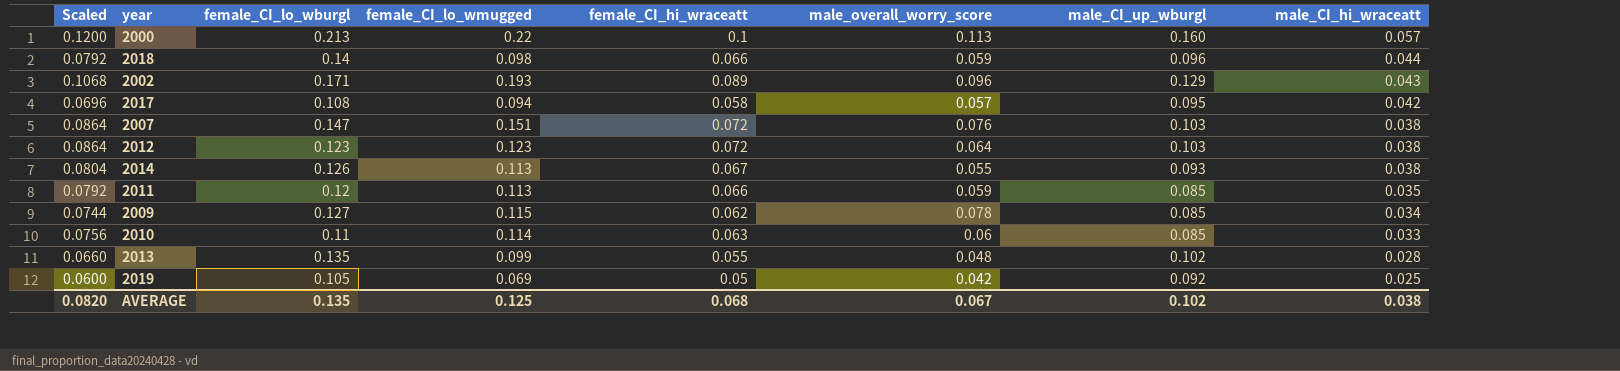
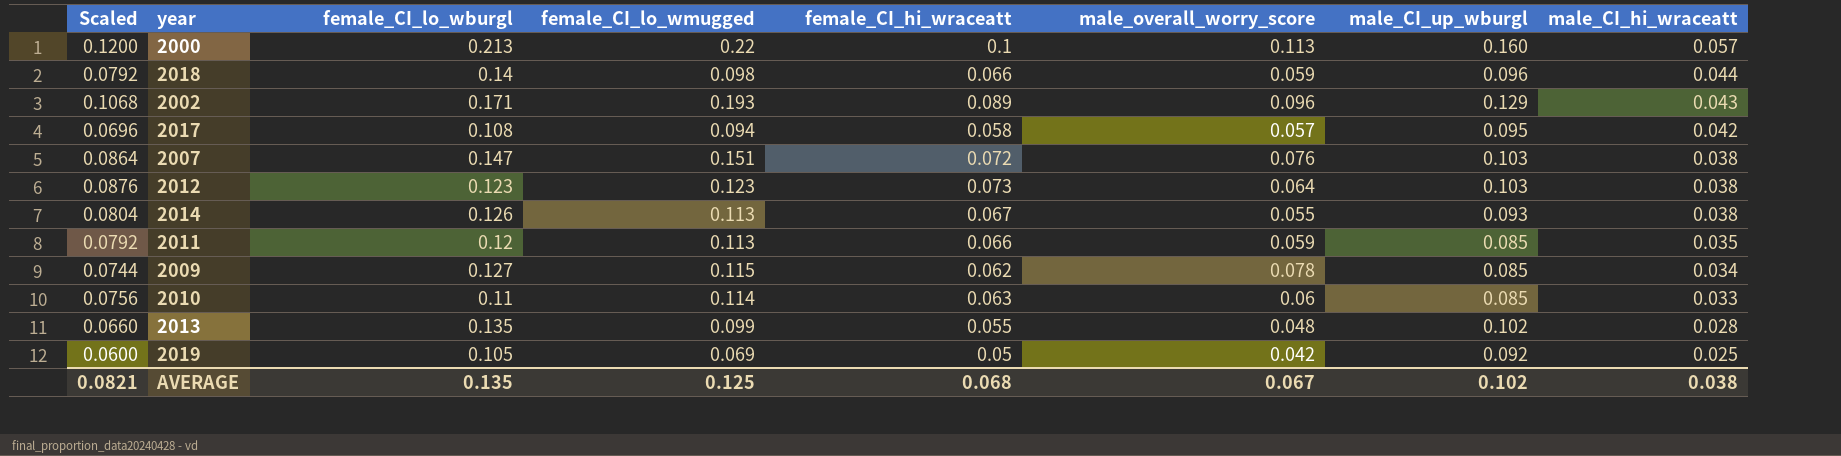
2012 | Scaled: 0.0864 -> 0.0876
2012 | female_CI_hi_wraceatt: 0.072 -> 0.073
AVERAGE | Scaled: 0.0820 -> 0.0821

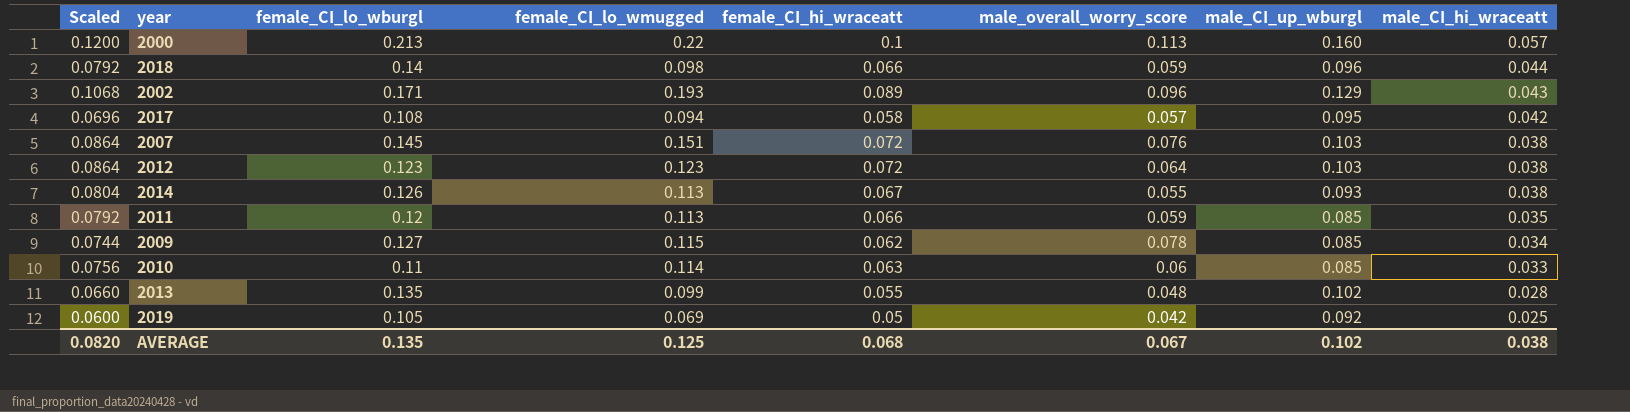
2007 | female_CI_lo_wburgl: 0.147 -> 0.145
2012 | Scaled: 0.0876 -> 0.0864
2012 | female_CI_hi_wraceatt: 0.073 -> 0.072
AVERAGE | Scaled: 0.0821 -> 0.0820

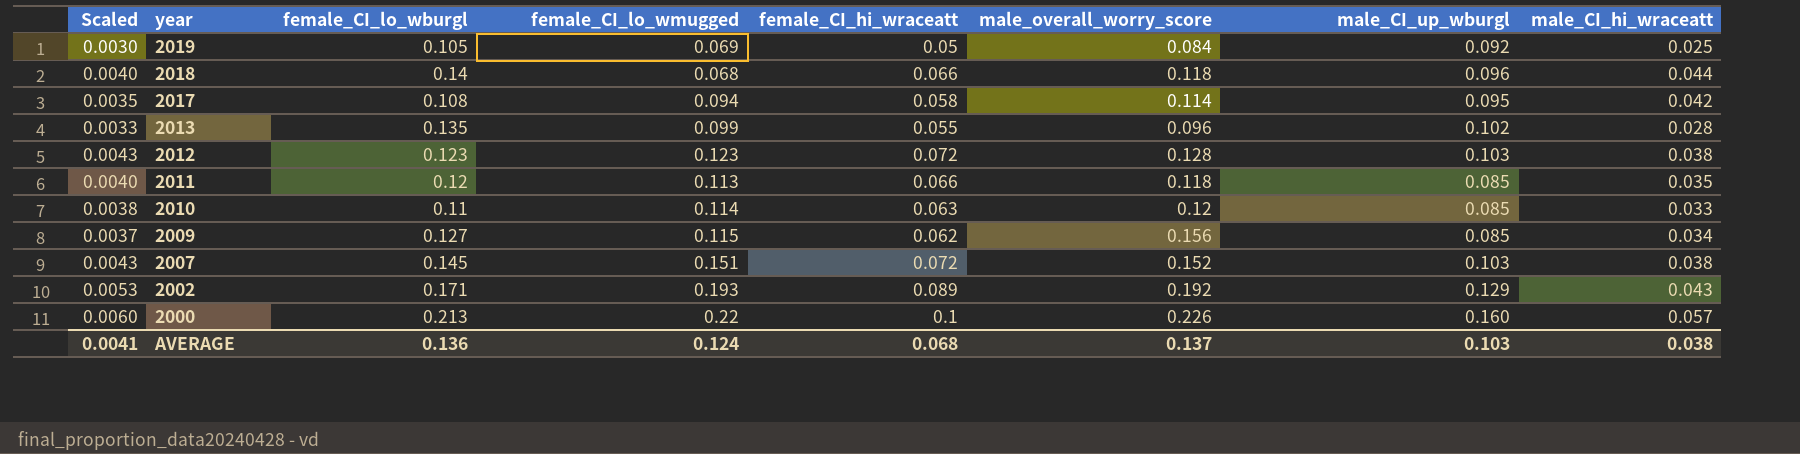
row order: male_CI_hi_wraceatt descending -> year descending
column Scaled | formula: [female_CI_hi_wraceatt] * 1.2 -> [female_CI_hi_wraceatt] * 0.06
row 2014: 0.0804 | 0.126 | 0.113 | 0.067 | 0.055 | 0.093 | 0.038 -> none
2019 | male_overall_worry_score: 0.042 -> 0.084
2018 | female_CI_lo_wmugged: 0.098 -> 0.068
2018 | male_overall_worry_score: 0.059 -> 0.118
2017 | male_overall_worry_score: 0.057 -> 0.114
2013 | male_overall_worry_score: 0.048 -> 0.096
2012 | male_overall_worry_score: 0.064 -> 0.128
2011 | male_overall_worry_score: 0.059 -> 0.118
2010 | male_overall_worry_score: 0.06 -> 0.12
2009 | male_overall_worry_score: 0.078 -> 0.156
2007 | male_overall_worry_score: 0.076 -> 0.152
2002 | male_overall_worry_score: 0.096 -> 0.192
2000 | male_overall_worry_score: 0.113 -> 0.226
AVERAGE | Scaled: 0.0820 -> 0.0041
AVERAGE | female_CI_lo_wburgl: 0.135 -> 0.136
AVERAGE | female_CI_lo_wmugged: 0.125 -> 0.124
AVERAGE | male_overall_worry_score: 0.067 -> 0.137
AVERAGE | male_CI_up_wburgl: 0.102 -> 0.103

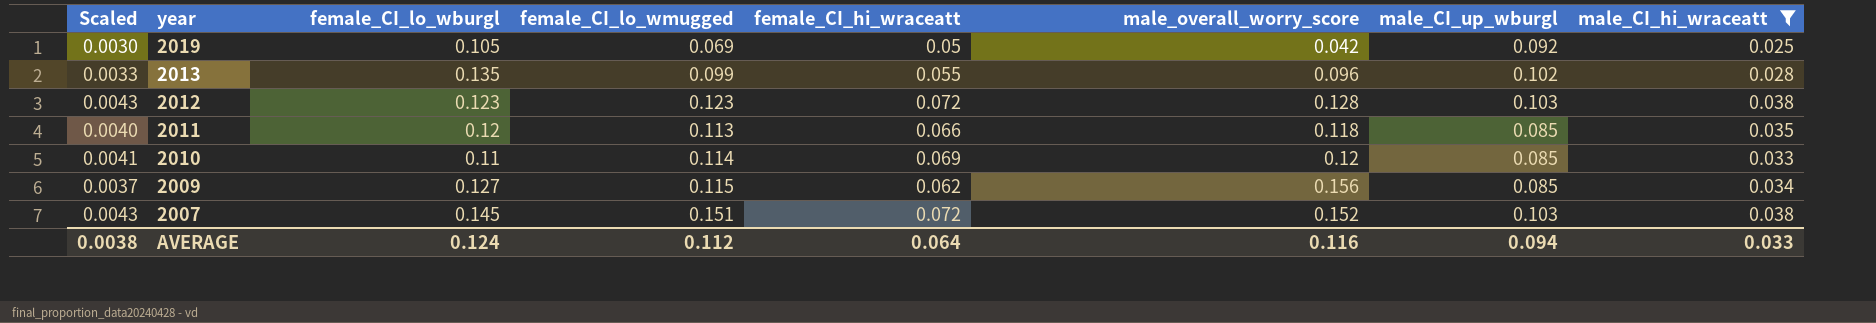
filter: none -> male_CI_hi_wraceatt <= 0.038
2019 | male_overall_worry_score: 0.084 -> 0.042
2010 | Scaled: 0.0038 -> 0.0041
2010 | female_CI_hi_wraceatt: 0.063 -> 0.069
AVERAGE | Scaled: 0.0041 -> 0.0038
AVERAGE | female_CI_lo_wburgl: 0.136 -> 0.124
AVERAGE | female_CI_lo_wmugged: 0.124 -> 0.112
AVERAGE | female_CI_hi_wraceatt: 0.068 -> 0.064
AVERAGE | male_overall_worry_score: 0.137 -> 0.116
AVERAGE | male_CI_up_wburgl: 0.103 -> 0.094
AVERAGE | male_CI_hi_wraceatt: 0.038 -> 0.033

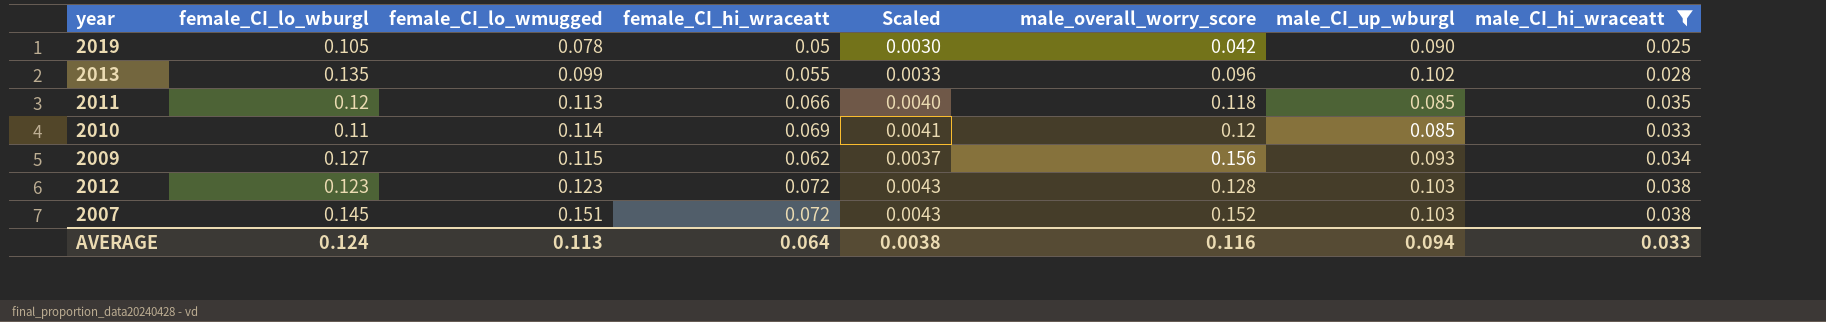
row order: year descending -> female_CI_lo_wmugged ascending
column Scaled | position: 1 -> 5
2019 | female_CI_lo_wmugged: 0.069 -> 0.078
2019 | male_CI_up_wburgl: 0.092 -> 0.090
2009 | male_CI_up_wburgl: 0.085 -> 0.093
AVERAGE | female_CI_lo_wmugged: 0.112 -> 0.113

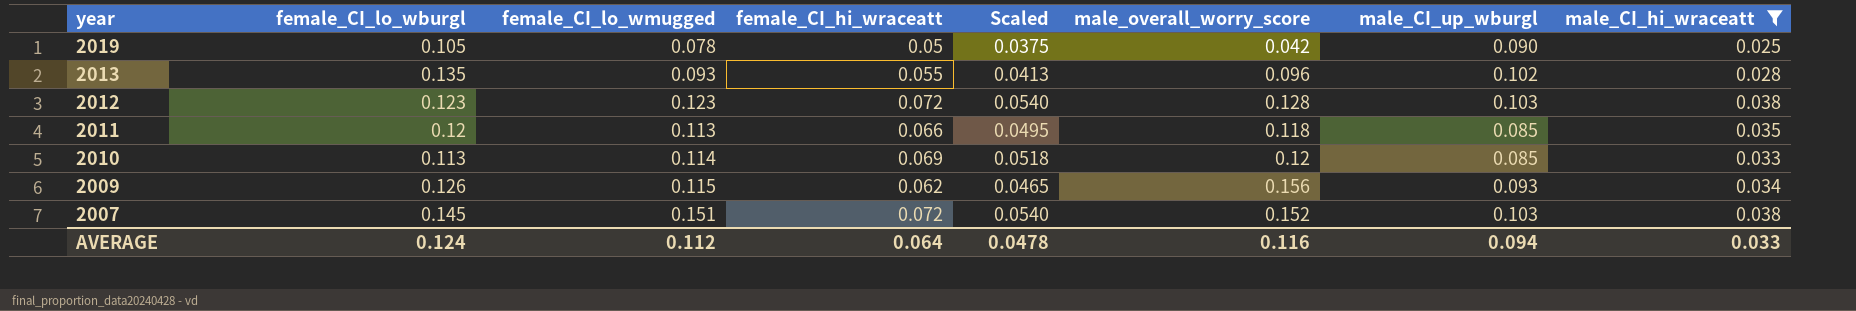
row order: female_CI_lo_wmugged ascending -> year descending
column Scaled | formula: [female_CI_hi_wraceatt] * 0.06 -> [female_CI_hi_wraceatt] * 0.75
2013 | female_CI_lo_wmugged: 0.099 -> 0.093
2010 | female_CI_lo_wburgl: 0.11 -> 0.113
2009 | female_CI_lo_wburgl: 0.127 -> 0.126
AVERAGE | female_CI_lo_wmugged: 0.113 -> 0.112
AVERAGE | Scaled: 0.0038 -> 0.0478

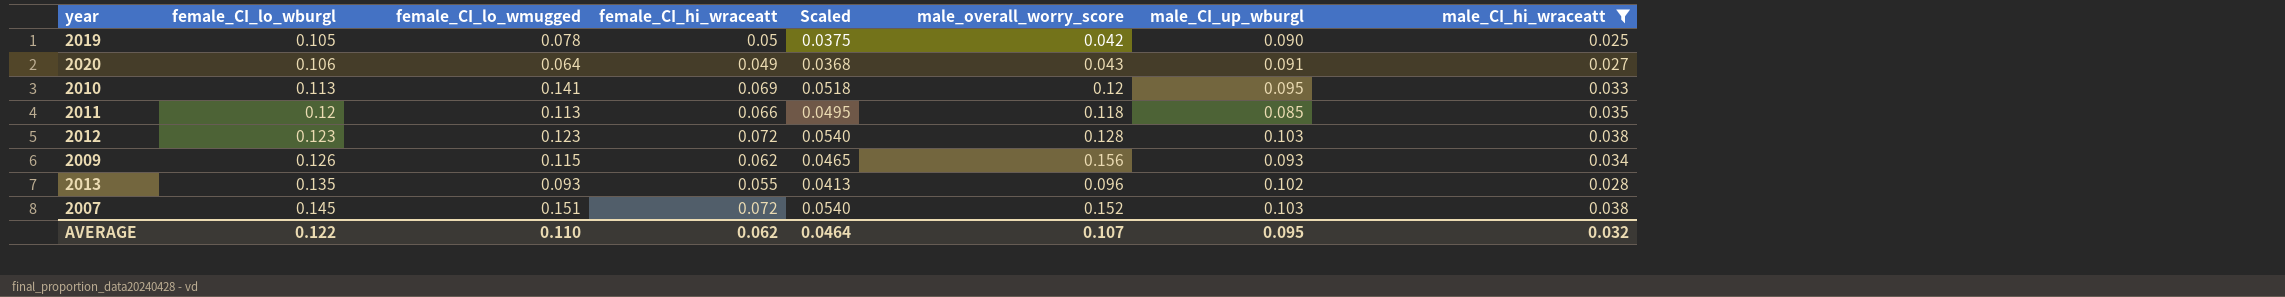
row order: year descending -> female_CI_lo_wburgl ascending
row 2020: none -> 0.106 | 0.064 | 0.049 | 0.0368 | 0.043 | 0.091 | 0.027
2010 | female_CI_lo_wmugged: 0.114 -> 0.141
2010 | male_CI_up_wburgl: 0.085 -> 0.095
AVERAGE | female_CI_lo_wburgl: 0.124 -> 0.122
AVERAGE | female_CI_lo_wmugged: 0.112 -> 0.110
AVERAGE | female_CI_hi_wraceatt: 0.064 -> 0.062
AVERAGE | Scaled: 0.0478 -> 0.0464
AVERAGE | male_overall_worry_score: 0.116 -> 0.107
AVERAGE | male_CI_up_wburgl: 0.094 -> 0.095
AVERAGE | male_CI_hi_wraceatt: 0.033 -> 0.032

